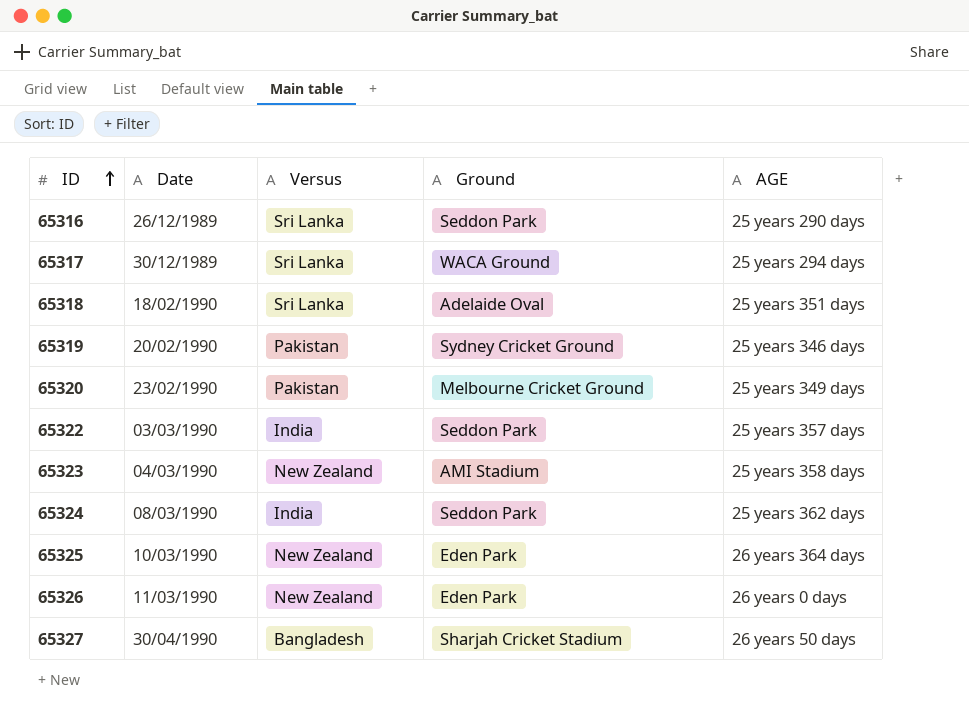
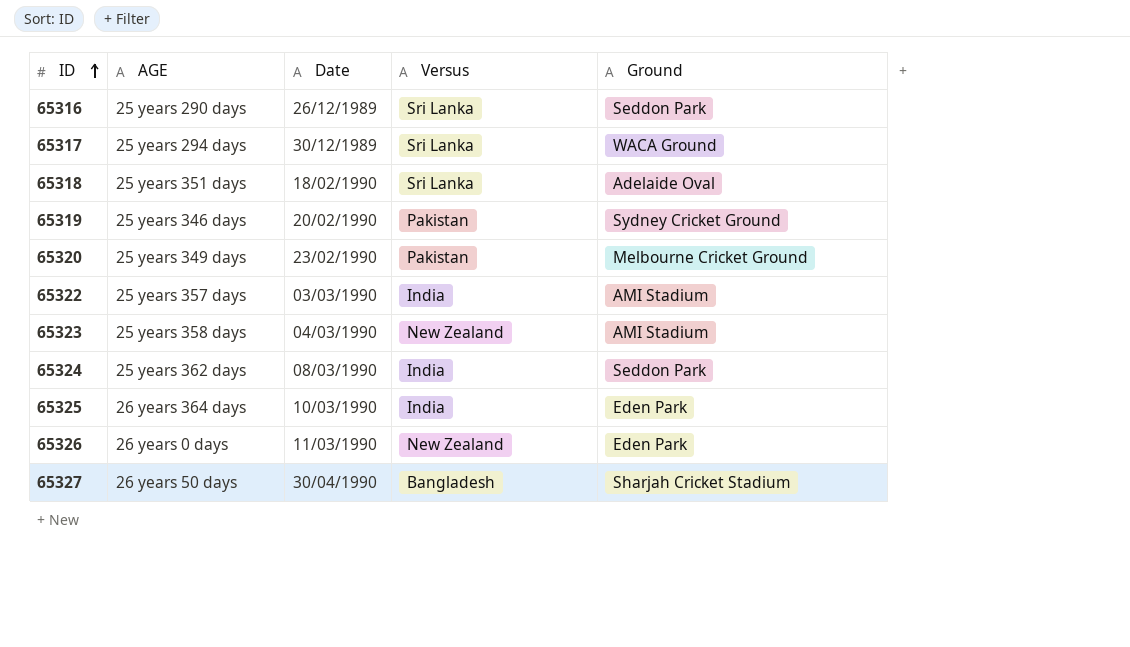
column AGE | position: 5 -> 2
65322 | Ground: Seddon Park -> AMI Stadium
65325 | Versus: New Zealand -> India

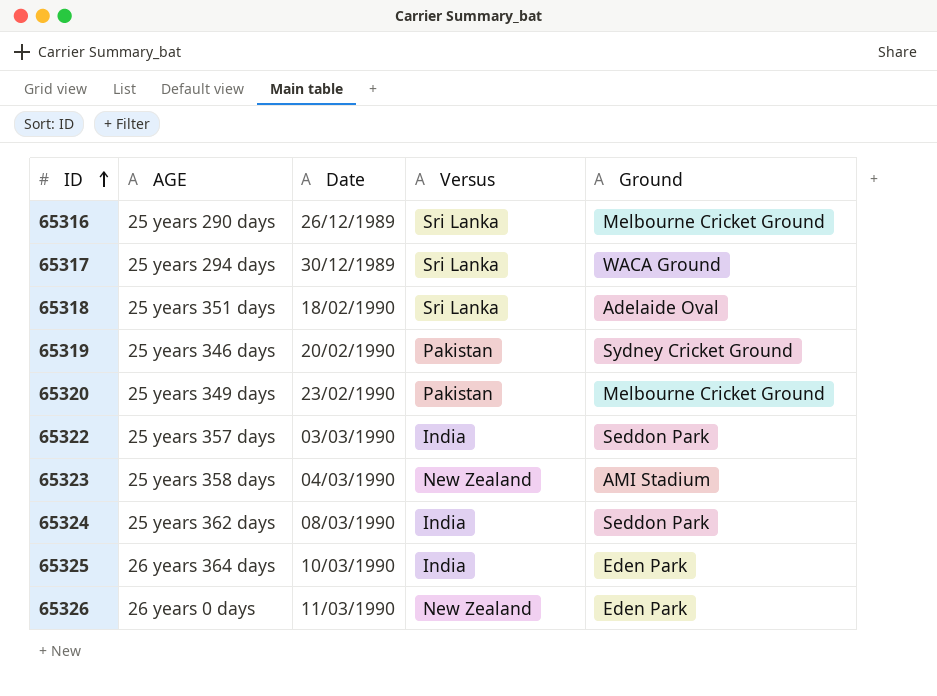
row 65327: 26 years 50 days | 30/04/1990 | Bangladesh | Sharjah Cricket Stadium -> none
65316 | Ground: Seddon Park -> Melbourne Cricket Ground
65322 | Ground: AMI Stadium -> Seddon Park

